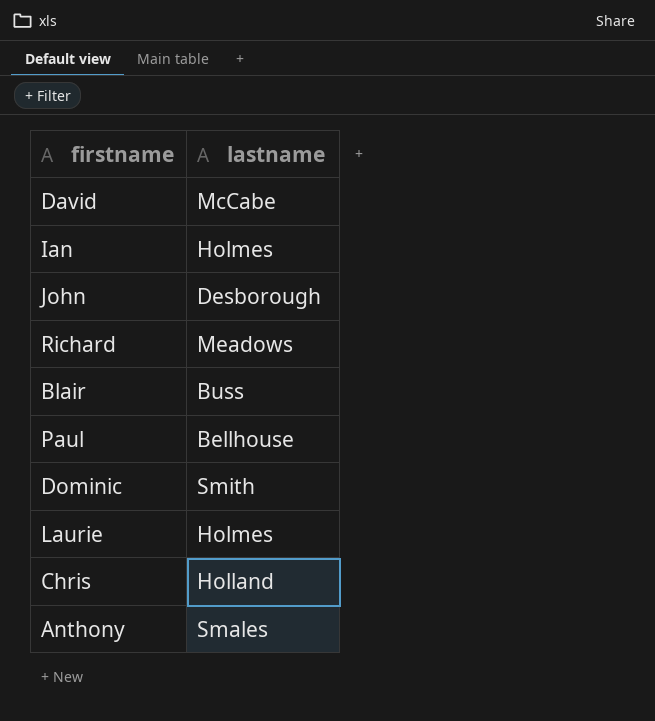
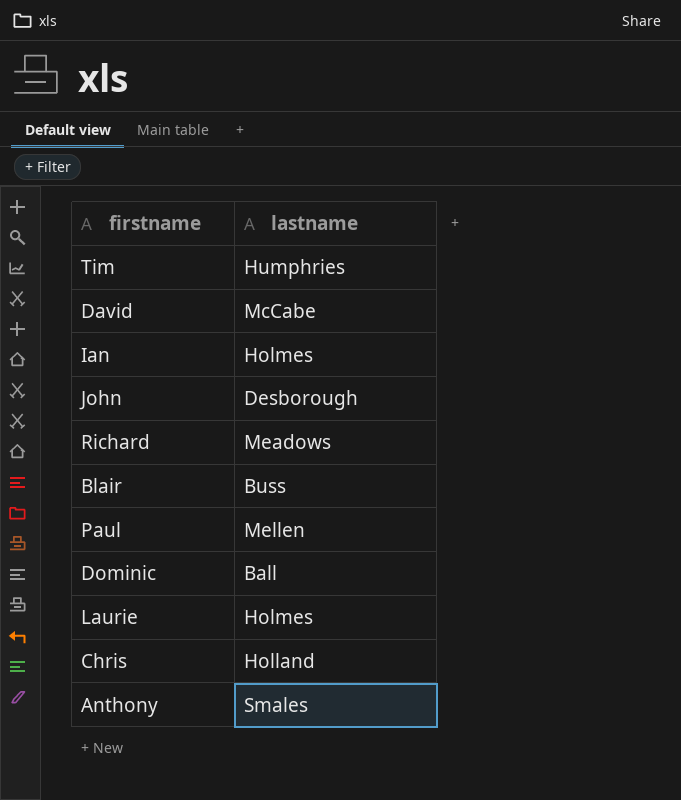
row Tim: none -> Humphries
Paul | lastname: Bellhouse -> Mellen
Dominic | lastname: Smith -> Ball

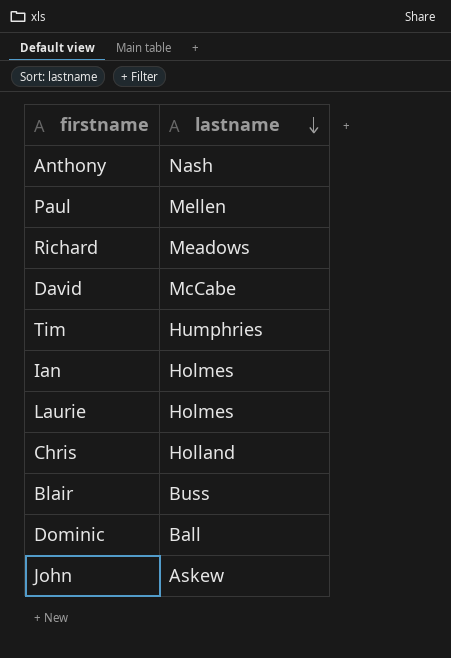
row order: none -> lastname descending
Anthony | lastname: Smales -> Nash
John | lastname: Desborough -> Askew

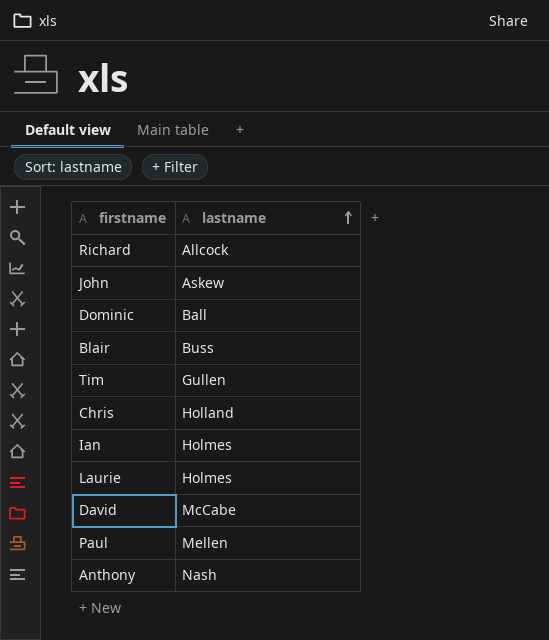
row order: lastname descending -> lastname ascending
Richard | lastname: Meadows -> Allcock
Tim | lastname: Humphries -> Gullen

